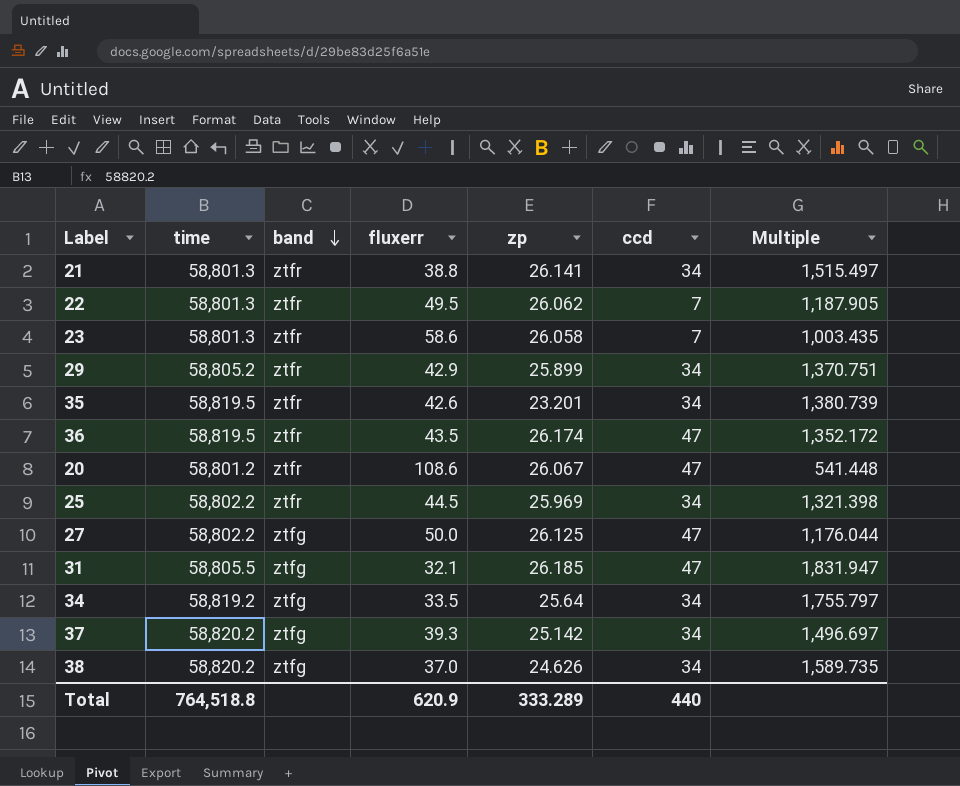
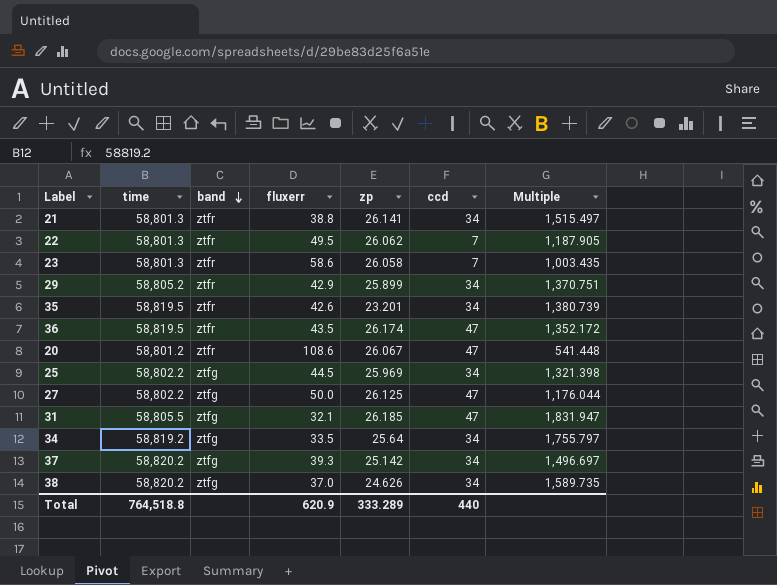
25 | band: ztfr -> ztfg

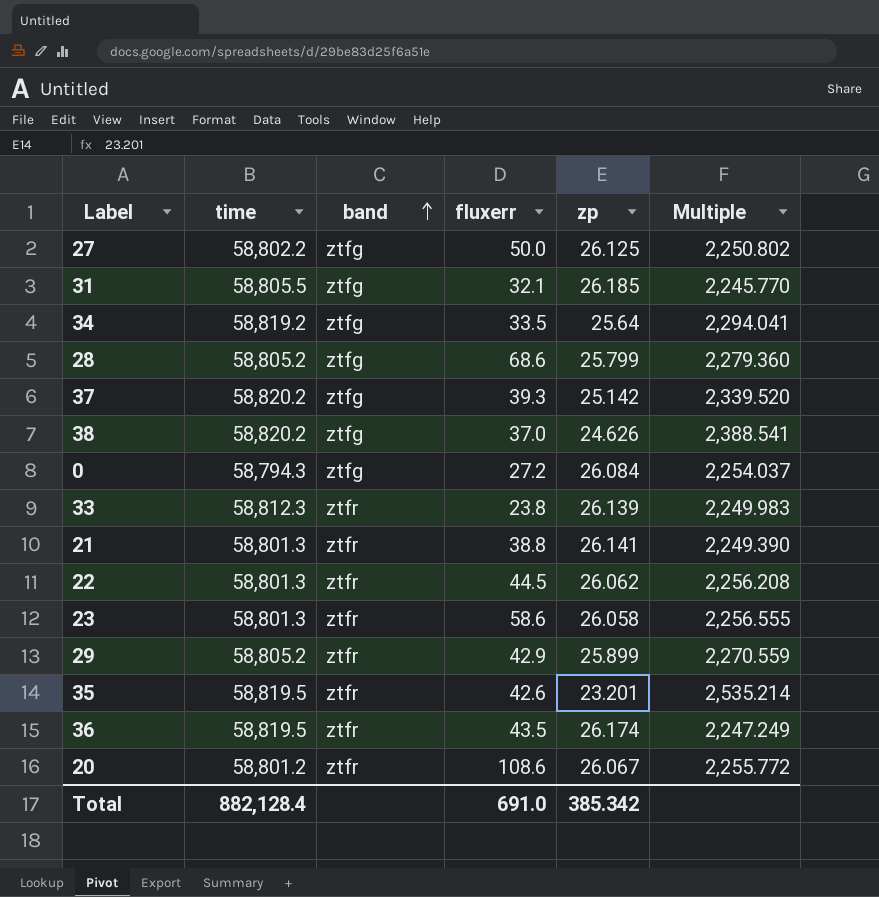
row order: band descending -> band ascending
column ccd | position: 6 -> none
column Multiple | formula: [time] / [fluxerr] -> [time] / [zp]
row 25: 58,802.2 | ztfg | 44.5 | 25.969 | 34 | 1,321.398 -> none
row 28: none -> 58,805.2 | ztfg | 68.6 | 25.799 | 2,279.360
row 0: none -> 58,794.3 | ztfg | 27.2 | 26.084 | 2,254.037
row 33: none -> 58,812.3 | ztfr | 23.8 | 26.139 | 2,249.983
22 | fluxerr: 49.5 -> 44.5
Total | time: 764,518.8 -> 882,128.4
Total | fluxerr: 620.9 -> 691.0
Total | zp: 333.289 -> 385.342

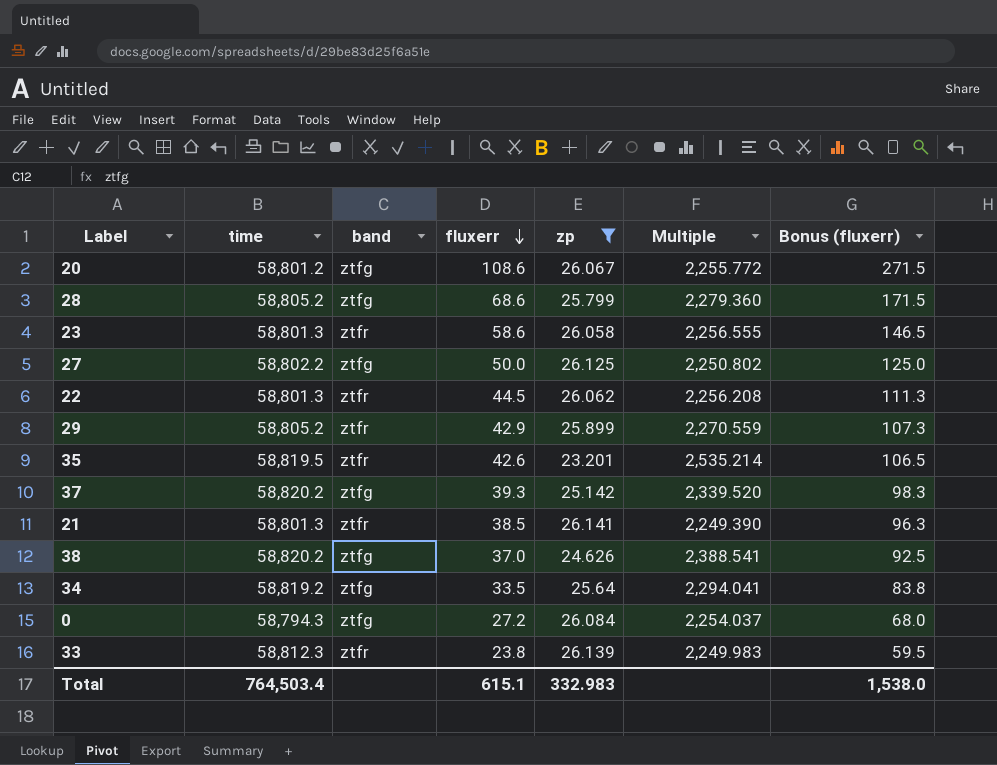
filter: none -> zp <= 26.141
row order: band ascending -> fluxerr descending
column Bonus (fluxerr) | formula: none -> [fluxerr] * 2.5
20 | band: ztfr -> ztfg
21 | fluxerr: 38.8 -> 38.5
Total | time: 882,128.4 -> 764,503.4
Total | fluxerr: 691.0 -> 615.1
Total | zp: 385.342 -> 332.983

